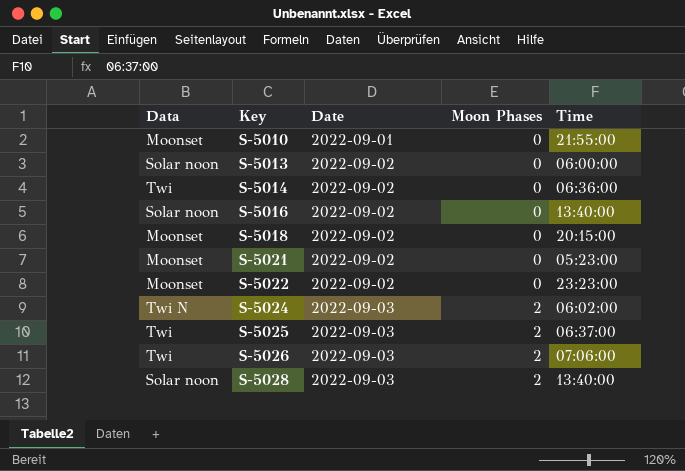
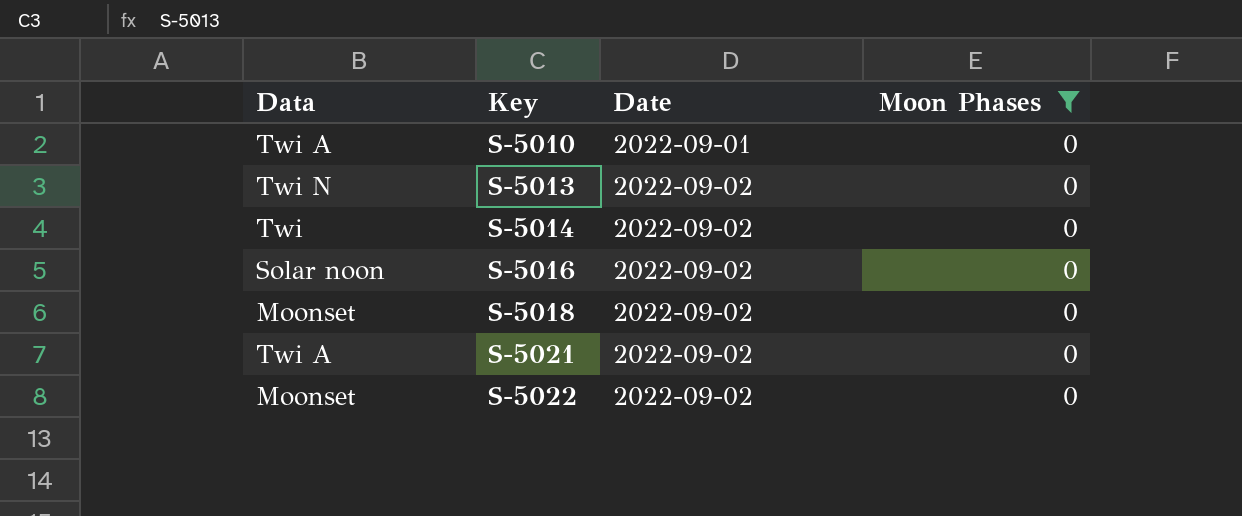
filter: none -> Moon Phases = 0
column Time | position: 5 -> none
S-5010 | Data: Moonset -> Twi A
S-5013 | Data: Solar noon -> Twi N
S-5021 | Data: Moonset -> Twi A

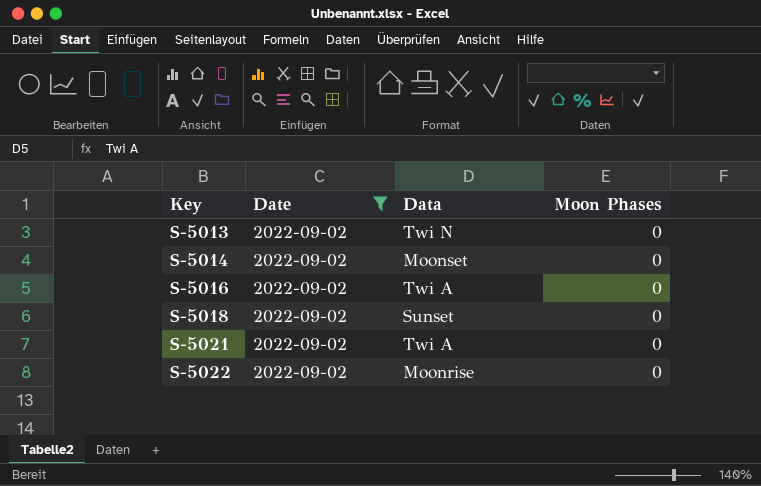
filter: Moon Phases = 0 -> Date = 2022-09-02
column Data | position: 1 -> 3
S-5014 | Data: Twi -> Moonset
S-5016 | Data: Solar noon -> Twi A
S-5018 | Data: Moonset -> Sunset
S-5022 | Data: Moonset -> Moonrise

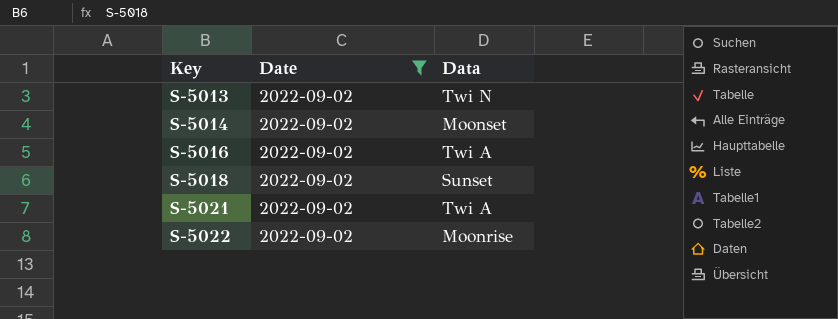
column Moon Phases | position: 4 -> none

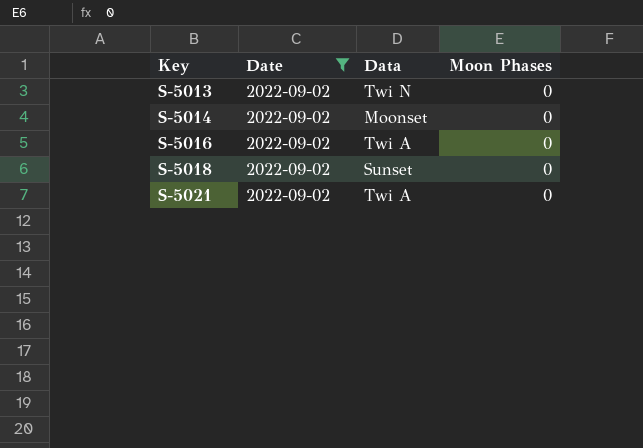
column Moon Phases | position: none -> 4
row S-5022: 2022-09-02 | Moonrise -> none

